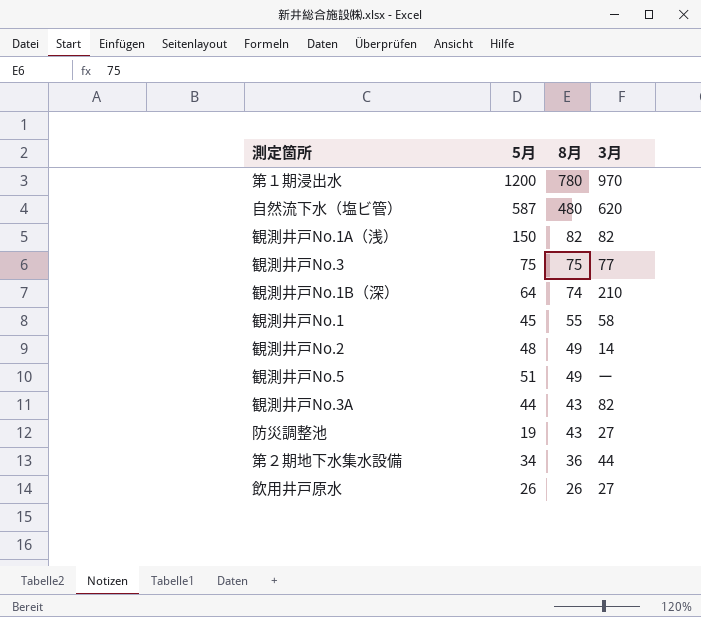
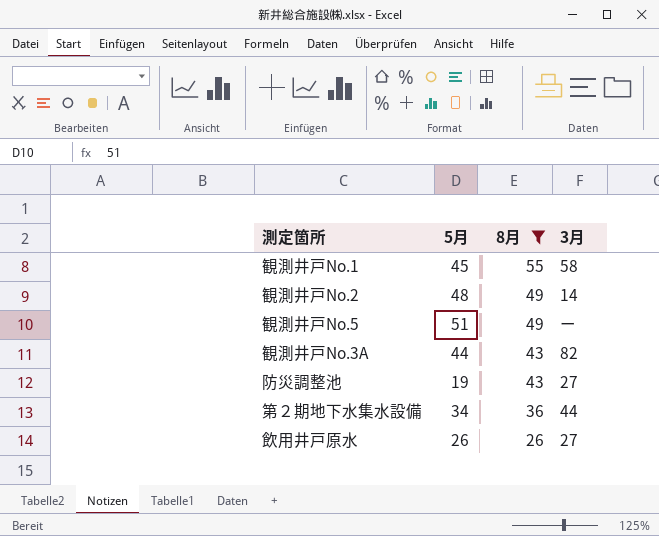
filter: none -> 8月 <= 55

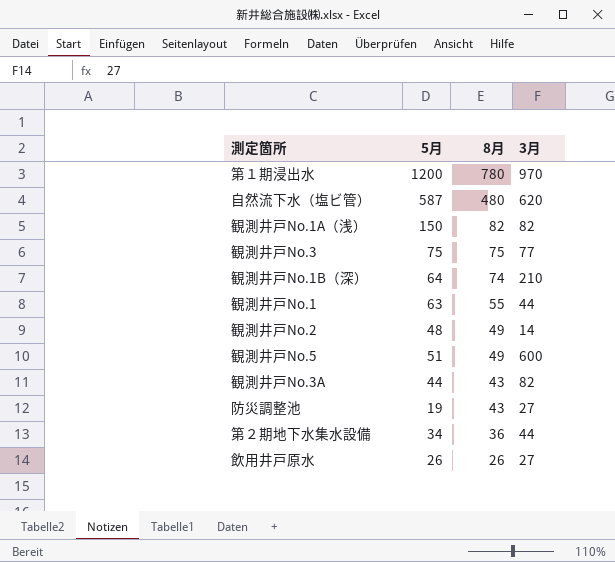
filter: 8月 <= 55 -> none
観測井戸No.1 | 5月: 45 -> 63
観測井戸No.1 | 3月: 58 -> 44
観測井戸No.5 | 3月: ー -> 600

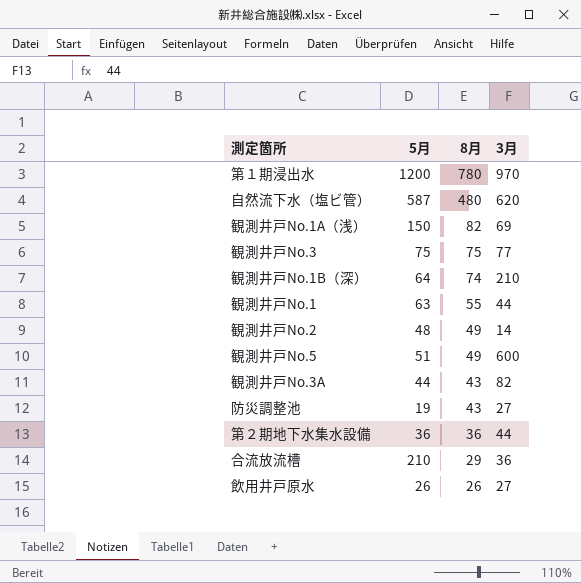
観測井戸No.1A（浅） | 3月: 82 -> 69
第２期地下水集水設備 | 5月: 34 -> 36
row 合流放流槽: none -> 210 | 29 | 36

